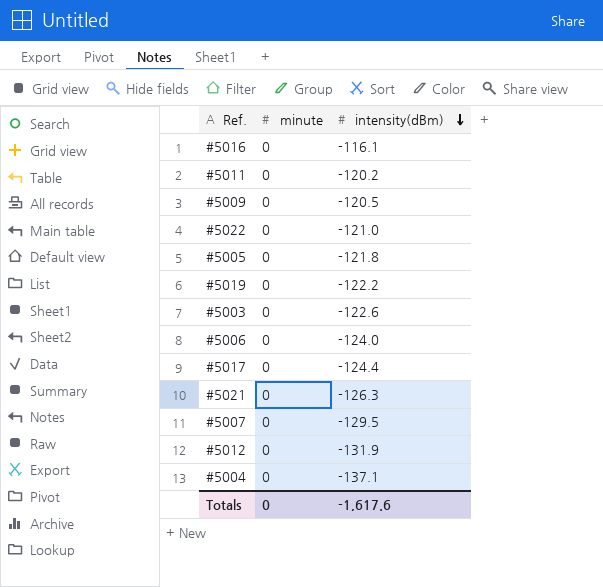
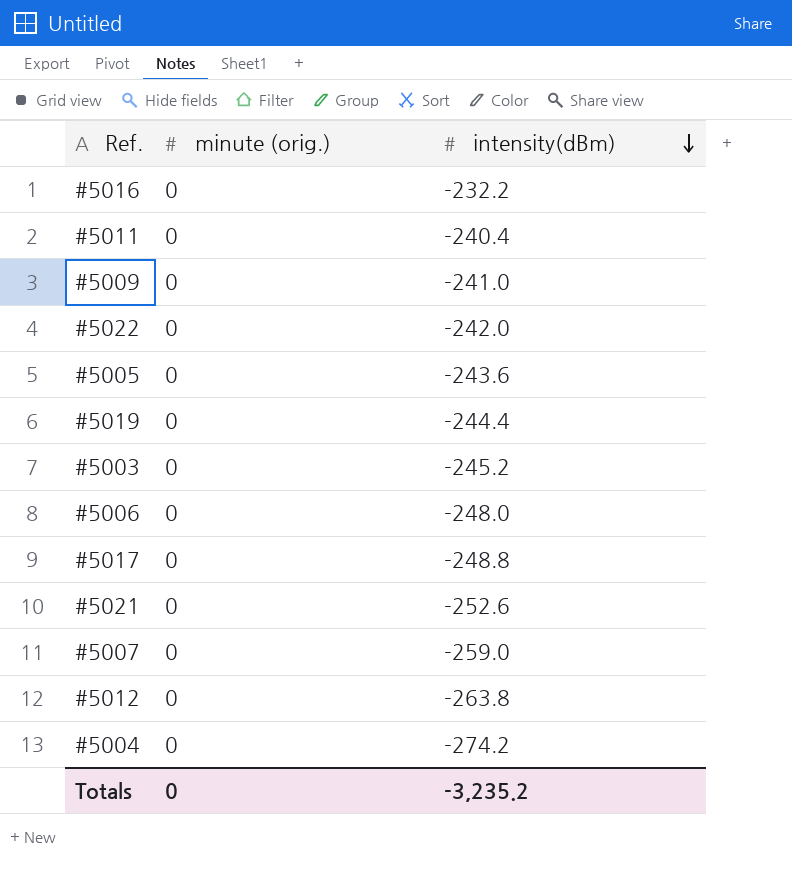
column name: minute -> minute (orig.)
#5016 | intensity(dBm): -116.1 -> -232.2
#5011 | intensity(dBm): -120.2 -> -240.4
#5009 | intensity(dBm): -120.5 -> -241.0
#5022 | intensity(dBm): -121.0 -> -242.0
#5005 | intensity(dBm): -121.8 -> -243.6
#5019 | intensity(dBm): -122.2 -> -244.4
#5003 | intensity(dBm): -122.6 -> -245.2
#5006 | intensity(dBm): -124.0 -> -248.0
#5017 | intensity(dBm): -124.4 -> -248.8
#5021 | intensity(dBm): -126.3 -> -252.6
#5007 | intensity(dBm): -129.5 -> -259.0
#5012 | intensity(dBm): -131.9 -> -263.8
#5004 | intensity(dBm): -137.1 -> -274.2
Totals | intensity(dBm): -1,617.6 -> -3,235.2

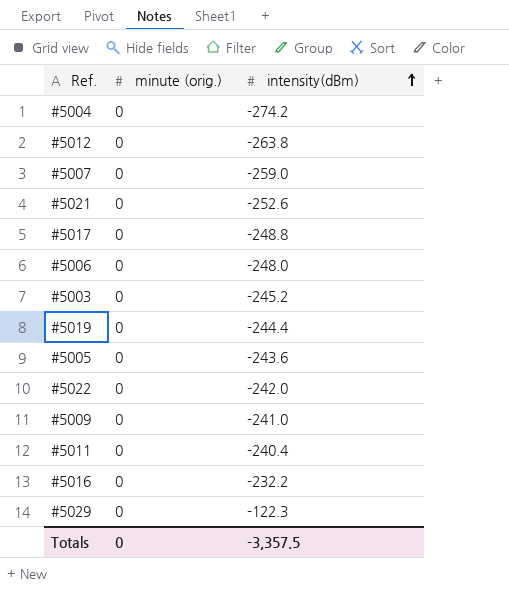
row order: intensity(dBm) descending -> intensity(dBm) ascending
row #5029: none -> 0 | -122.3
Totals | intensity(dBm): -3,235.2 -> -3,357.5

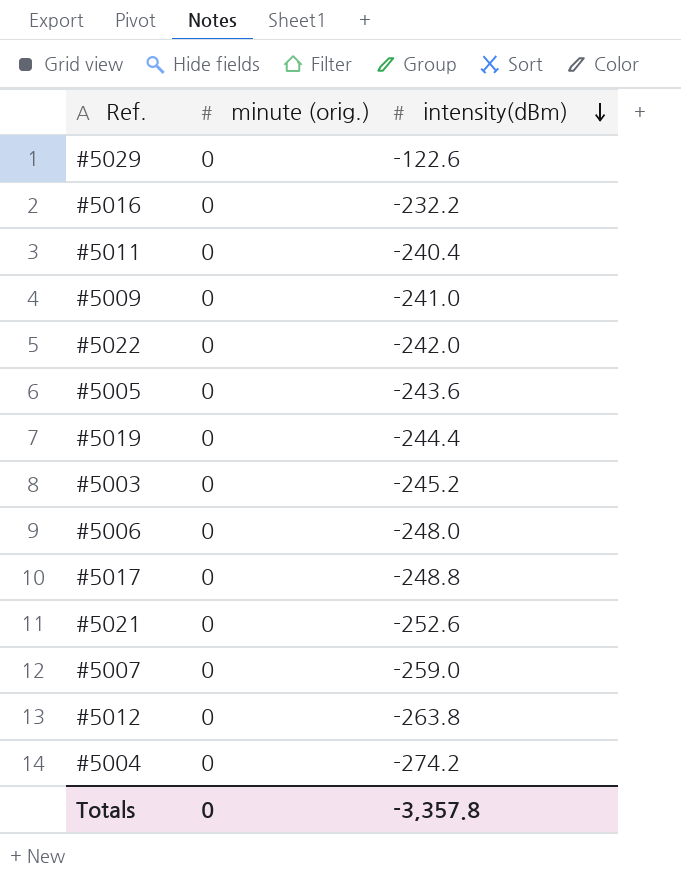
row order: intensity(dBm) ascending -> intensity(dBm) descending
#5029 | intensity(dBm): -122.3 -> -122.6
Totals | intensity(dBm): -3,357.5 -> -3,357.8

